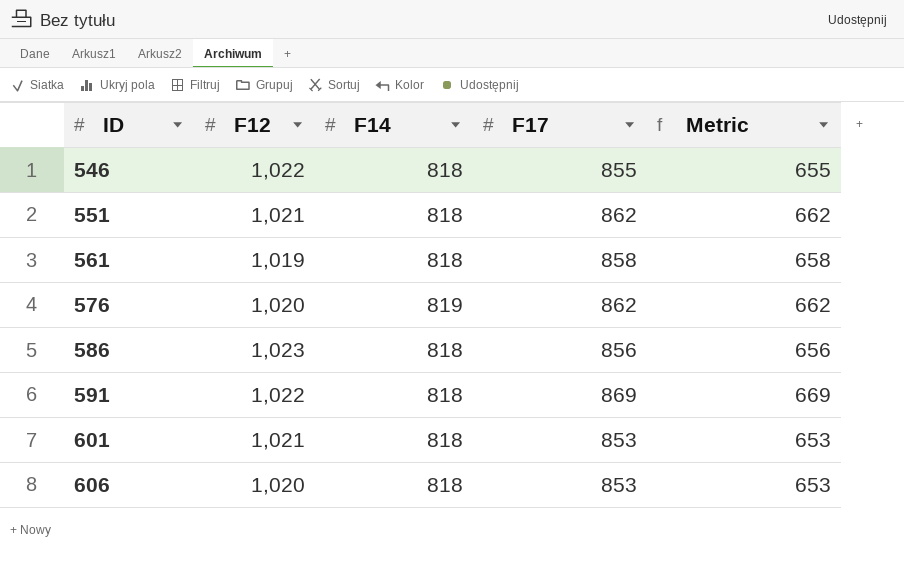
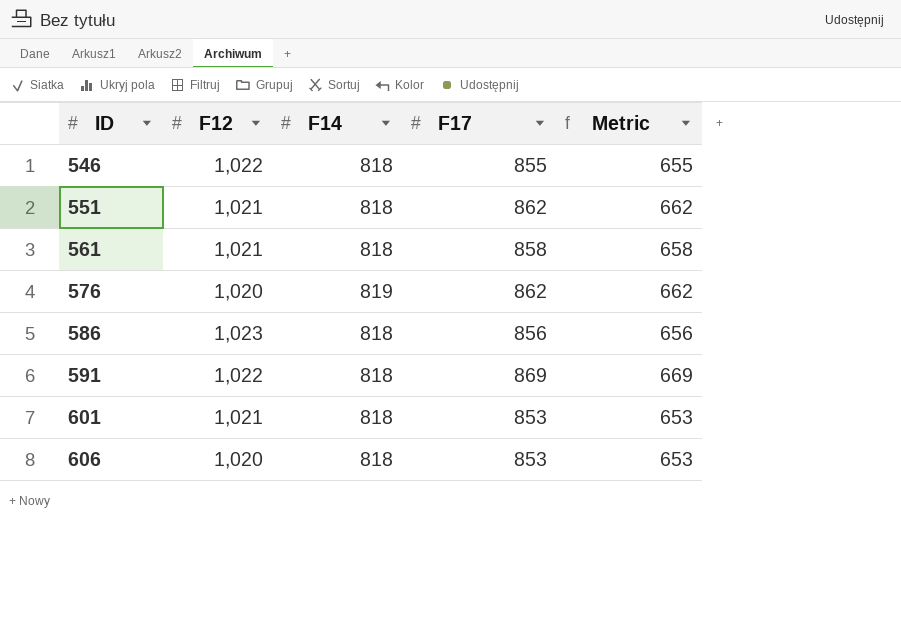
561 | F12: 1,019 -> 1,021

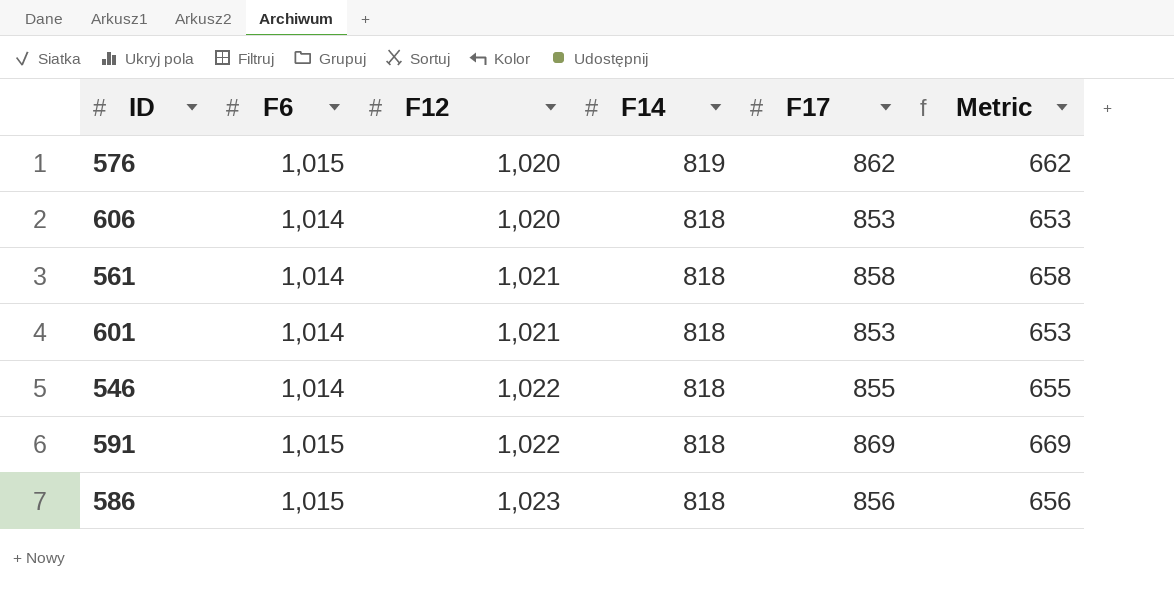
row order: ID ascending -> F12 ascending
column F6 | position: none -> 2
row 551: 1,021 | 818 | 862 | 662 -> none

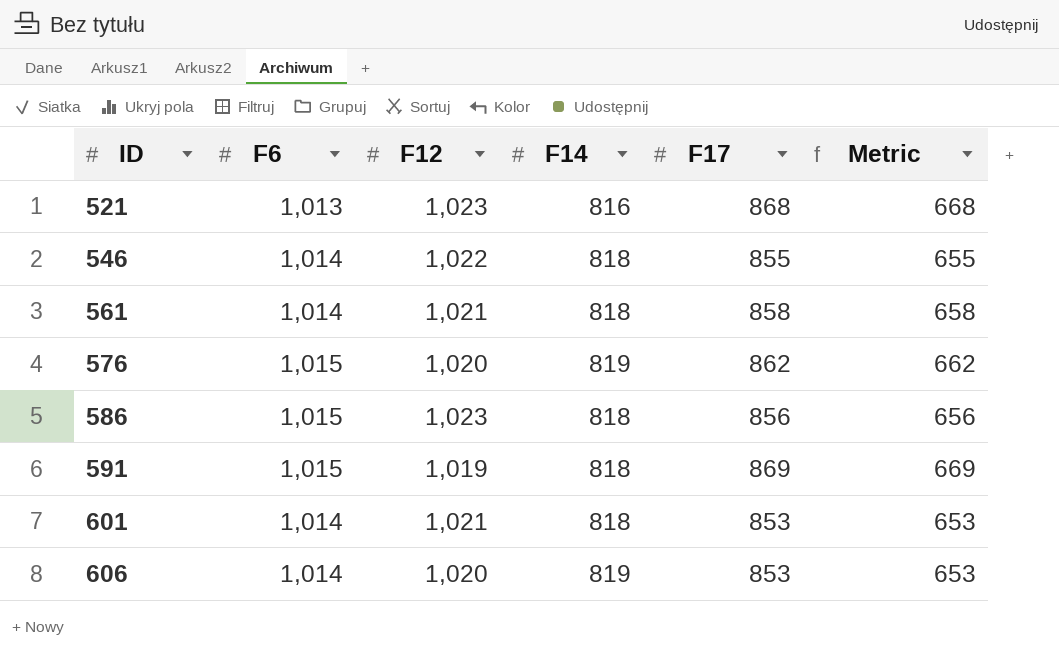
row order: F12 ascending -> ID ascending
row 521: none -> 1,013 | 1,023 | 816 | 868 | 668
591 | F12: 1,022 -> 1,019
606 | F14: 818 -> 819

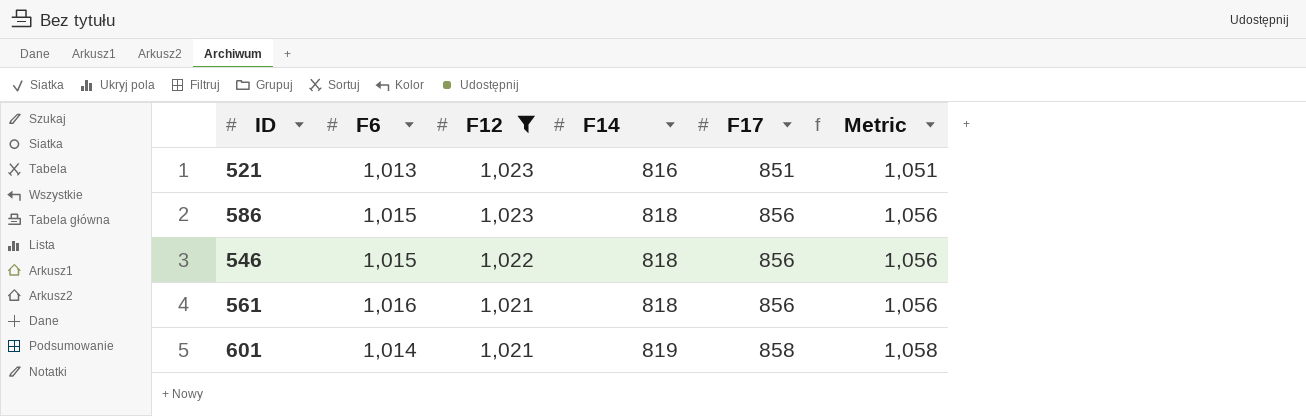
filter: none -> F12 >= 1,021
row order: ID ascending -> F12 descending
column Metric | formula: [F17] - 200 -> [F17] + 200
521 | F17: 868 -> 851
546 | F6: 1,014 -> 1,015
546 | F17: 855 -> 856
561 | F6: 1,014 -> 1,016
561 | F17: 858 -> 856
601 | F14: 818 -> 819
601 | F17: 853 -> 858

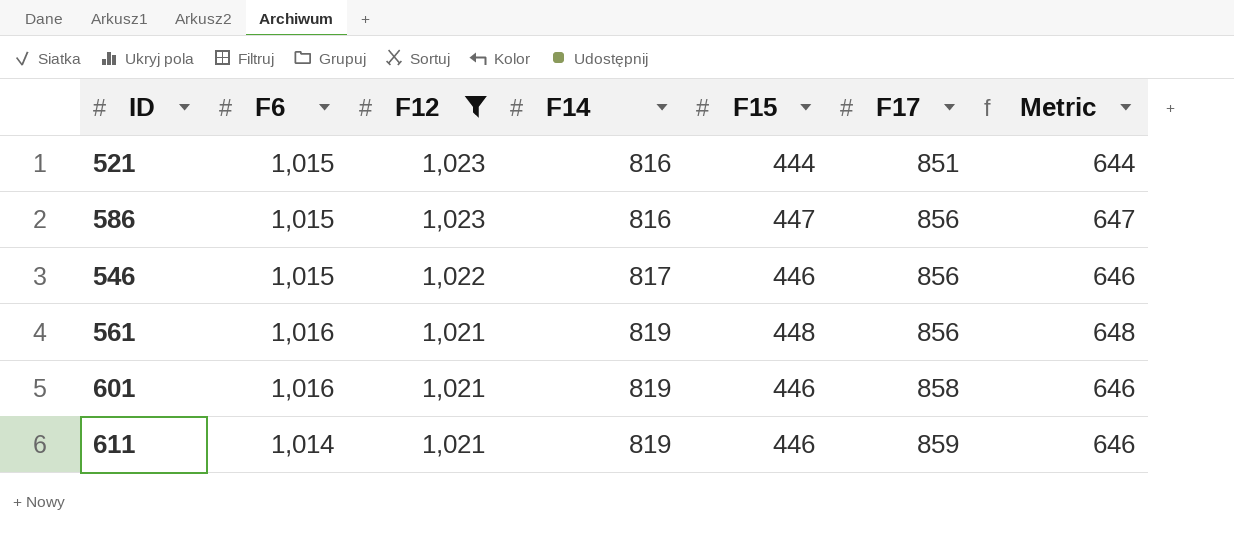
column F15 | position: none -> 5
column Metric | formula: [F17] + 200 -> [F15] + 200
521 | F6: 1,013 -> 1,015
586 | F14: 818 -> 816
546 | F14: 818 -> 817
561 | F14: 818 -> 819
601 | F6: 1,014 -> 1,016
row 611: none -> 1,014 | 1,021 | 819 | 446 | 859 | 646

